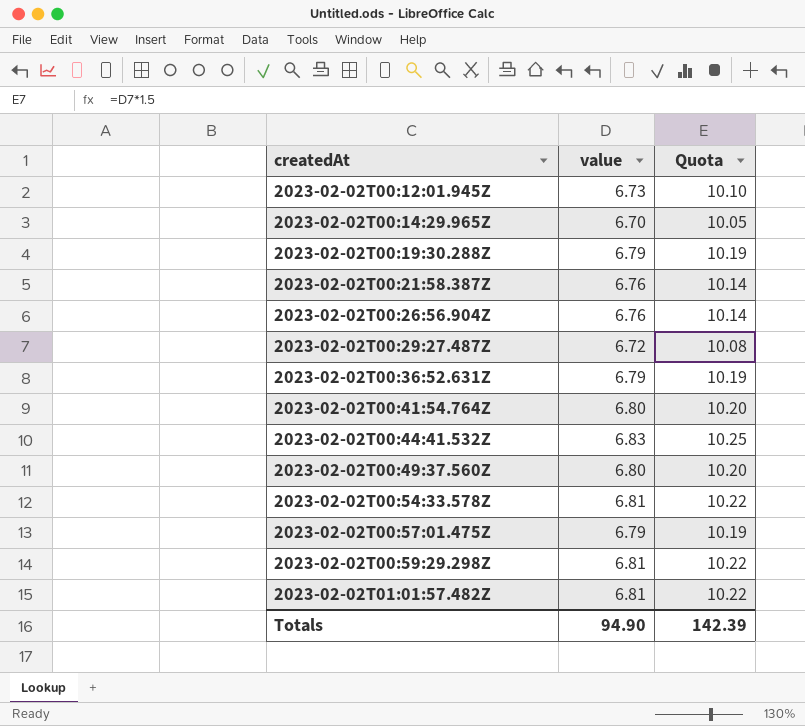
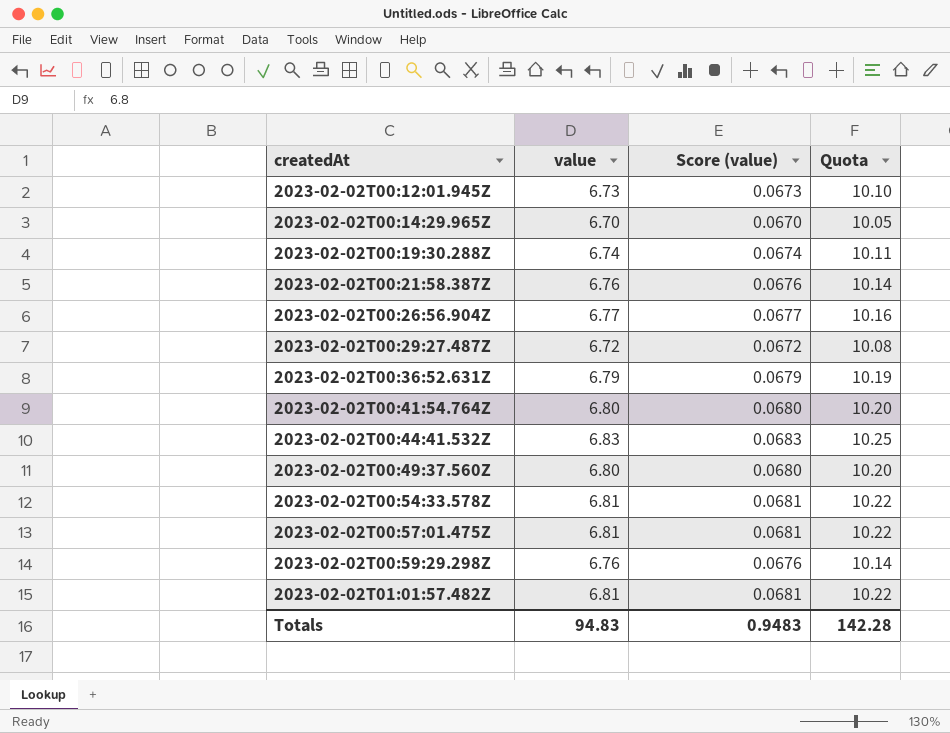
column Score (value) | formula: none -> [value] * 0.01
2023-02-02T00:19:30.288Z | value: 6.79 -> 6.74
2023-02-02T00:19:30.288Z | Quota: 10.19 -> 10.11
2023-02-02T00:26:56.904Z | value: 6.76 -> 6.77
2023-02-02T00:26:56.904Z | Quota: 10.14 -> 10.16
2023-02-02T00:57:01.475Z | value: 6.79 -> 6.81
2023-02-02T00:57:01.475Z | Quota: 10.19 -> 10.22
2023-02-02T00:59:29.298Z | value: 6.81 -> 6.76
2023-02-02T00:59:29.298Z | Quota: 10.22 -> 10.14
Totals | value: 94.90 -> 94.83
Totals | Quota: 142.39 -> 142.28

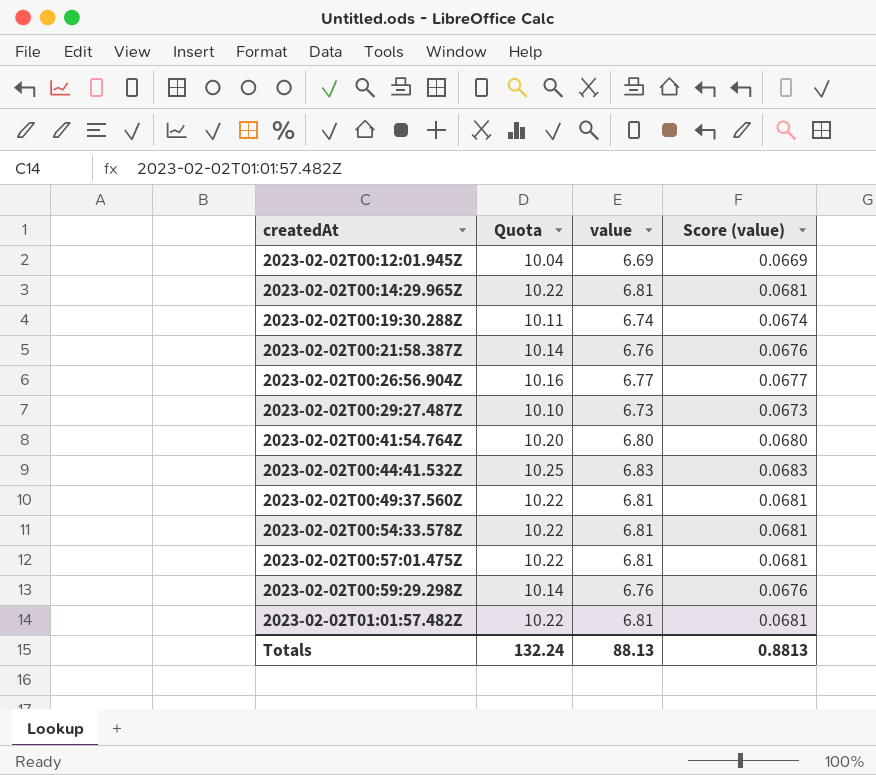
column Quota | position: 4 -> 2
row 2023-02-02T00:36:52.631Z: 6.79 | 0.0679 | 10.19 -> none
2023-02-02T00:12:01.945Z | Quota: 10.10 -> 10.04
2023-02-02T00:12:01.945Z | value: 6.73 -> 6.69
2023-02-02T00:12:01.945Z | Score (value): 0.0673 -> 0.0669
2023-02-02T00:14:29.965Z | Quota: 10.05 -> 10.22
2023-02-02T00:14:29.965Z | value: 6.70 -> 6.81
2023-02-02T00:14:29.965Z | Score (value): 0.0670 -> 0.0681
2023-02-02T00:29:27.487Z | Quota: 10.08 -> 10.10
2023-02-02T00:29:27.487Z | value: 6.72 -> 6.73
2023-02-02T00:29:27.487Z | Score (value): 0.0672 -> 0.0673
2023-02-02T00:49:37.560Z | Quota: 10.20 -> 10.22
2023-02-02T00:49:37.560Z | value: 6.80 -> 6.81
2023-02-02T00:49:37.560Z | Score (value): 0.0680 -> 0.0681
Totals | Quota: 142.28 -> 132.24
Totals | value: 94.83 -> 88.13
Totals | Score (value): 0.9483 -> 0.8813

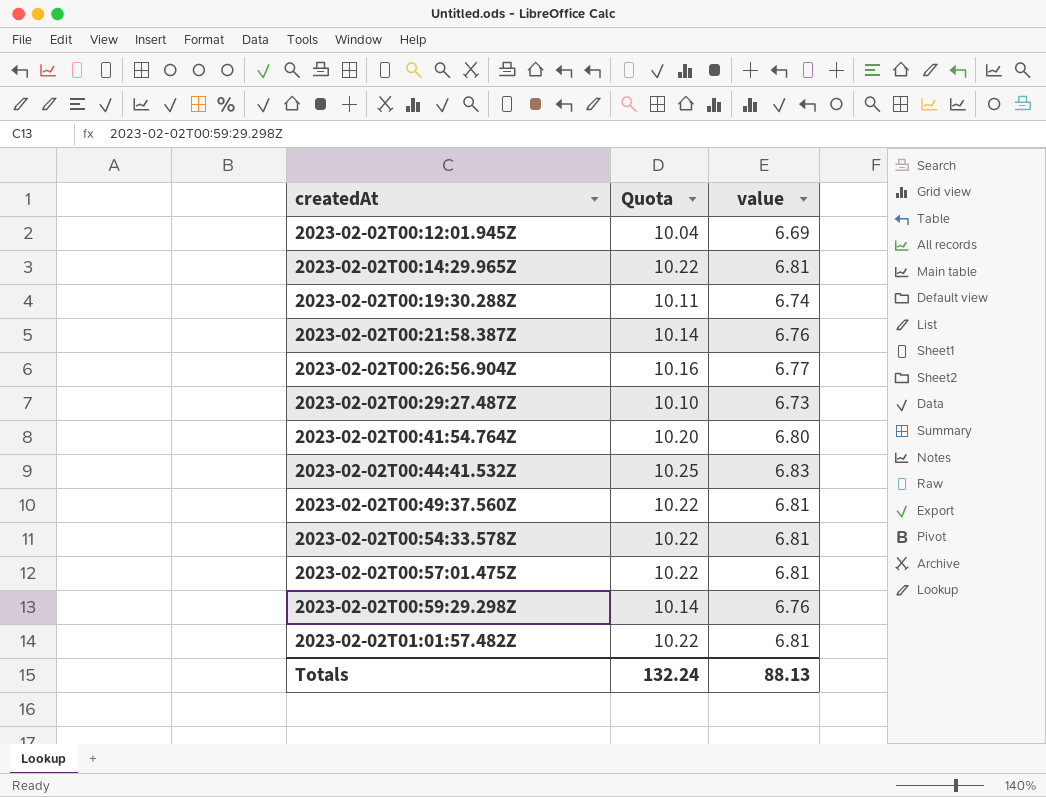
column Score (value) | formula: [value] * 0.01 -> none

